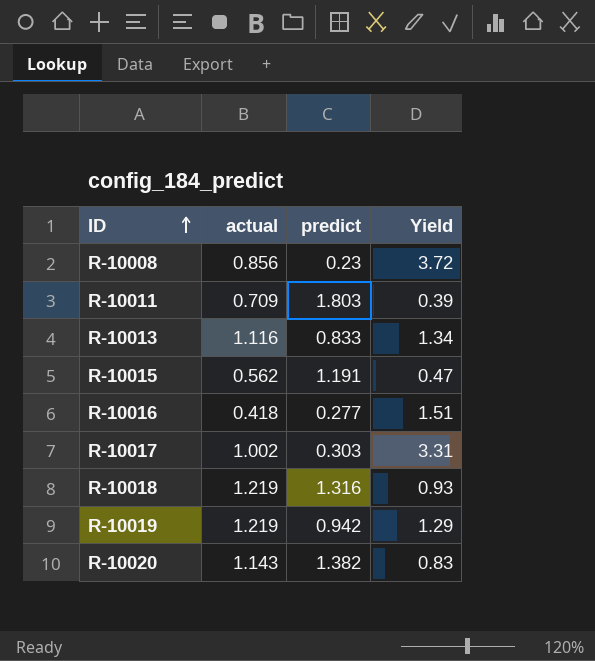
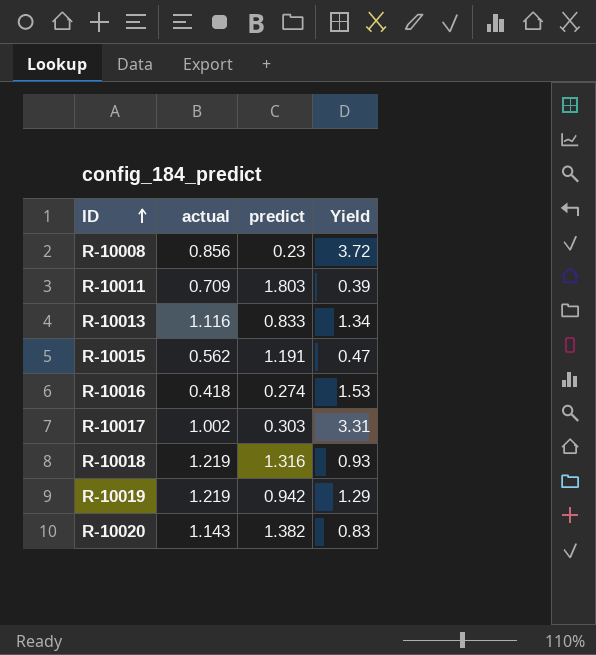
R-10016 | predict: 0.277 -> 0.274
R-10016 | Yield: 1.51 -> 1.53

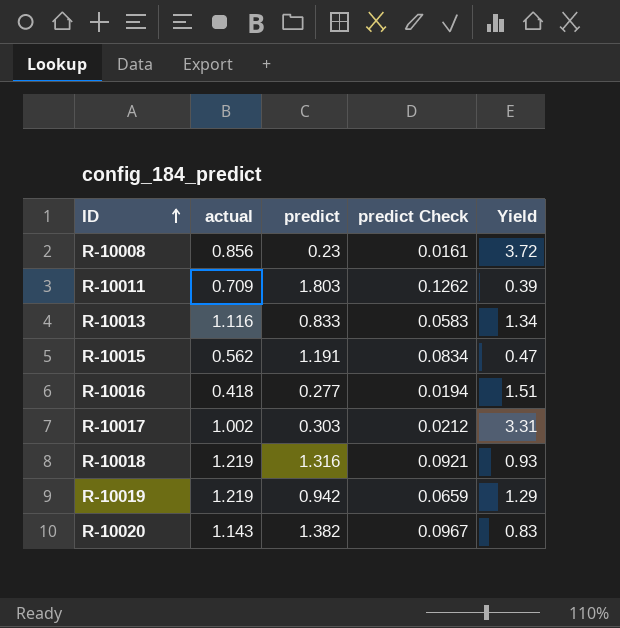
column predict Check | formula: none -> [predict] * 0.07
R-10016 | predict: 0.274 -> 0.277
R-10016 | Yield: 1.53 -> 1.51

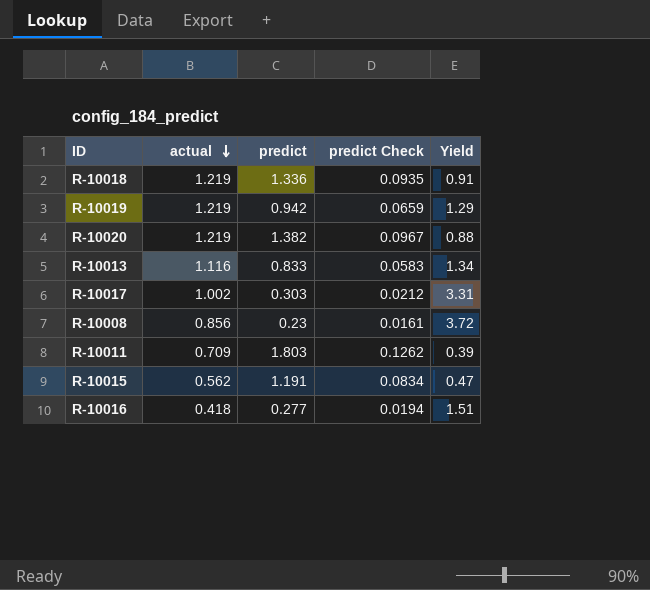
row order: ID ascending -> actual descending
R-10018 | predict: 1.316 -> 1.336
R-10018 | predict Check: 0.0921 -> 0.0935
R-10018 | Yield: 0.93 -> 0.91
R-10020 | actual: 1.143 -> 1.219
R-10020 | Yield: 0.83 -> 0.88

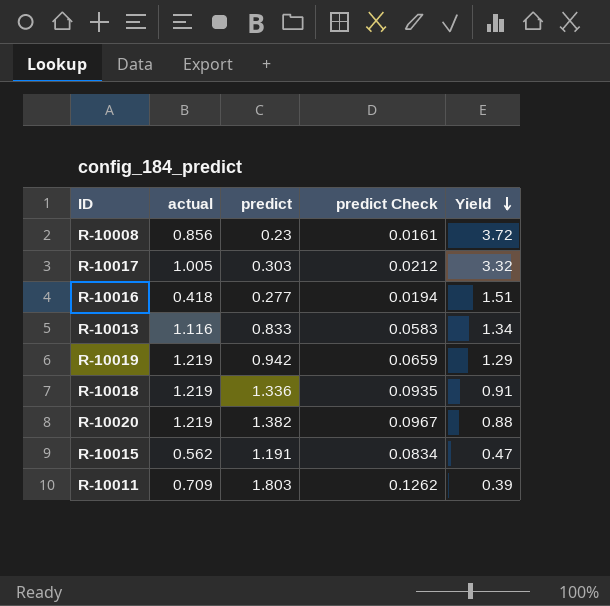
row order: actual descending -> Yield descending
R-10017 | actual: 1.002 -> 1.005
R-10017 | Yield: 3.31 -> 3.32

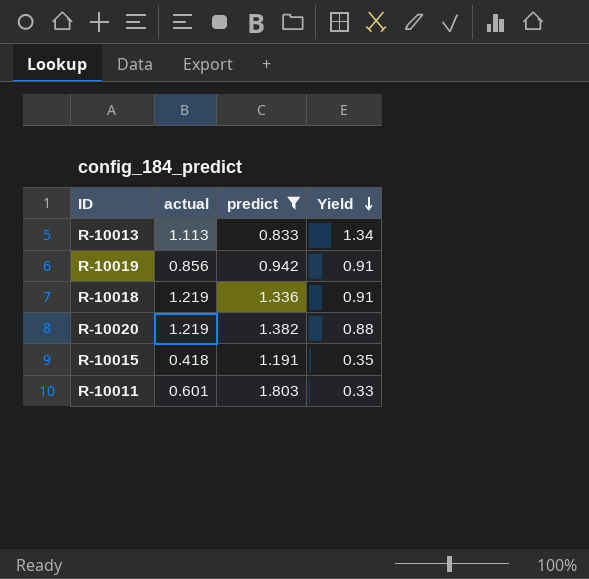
filter: none -> predict >= 0.833
column predict Check | formula: [predict] * 0.07 -> none
R-10013 | actual: 1.116 -> 1.113
R-10019 | actual: 1.219 -> 0.856
R-10019 | Yield: 1.29 -> 0.91
R-10015 | actual: 0.562 -> 0.418
R-10015 | Yield: 0.47 -> 0.35
R-10011 | actual: 0.709 -> 0.601
R-10011 | Yield: 0.39 -> 0.33

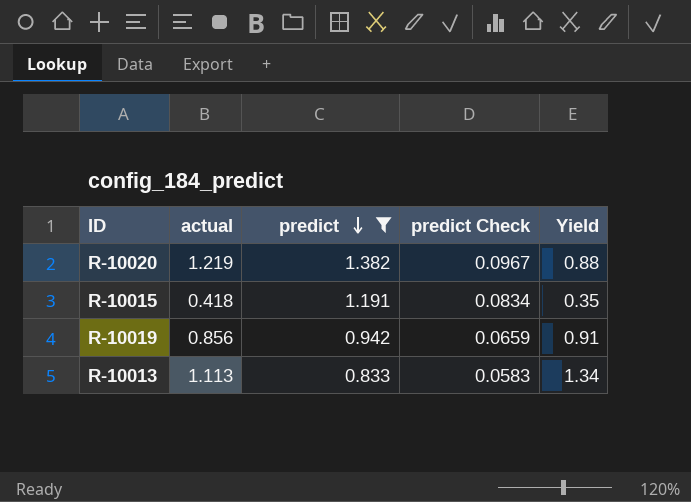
row order: Yield descending -> predict descending
column predict Check | formula: none -> [predict] * 0.07
row R-10018: 1.219 | 1.336 | 0.91 -> none
row R-10011: 0.601 | 1.803 | 0.33 -> none

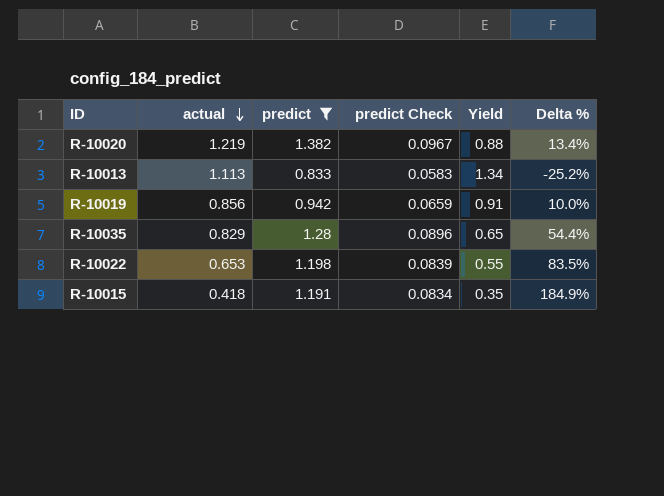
row order: predict descending -> actual descending
column Delta % | formula: none -> ([predict] - [actual]) / [actual]
row R-10035: none -> 0.829 | 1.28 | 0.0896 | 0.65 | 54.4%
row R-10022: none -> 0.653 | 1.198 | 0.0839 | 0.55 | 83.5%

